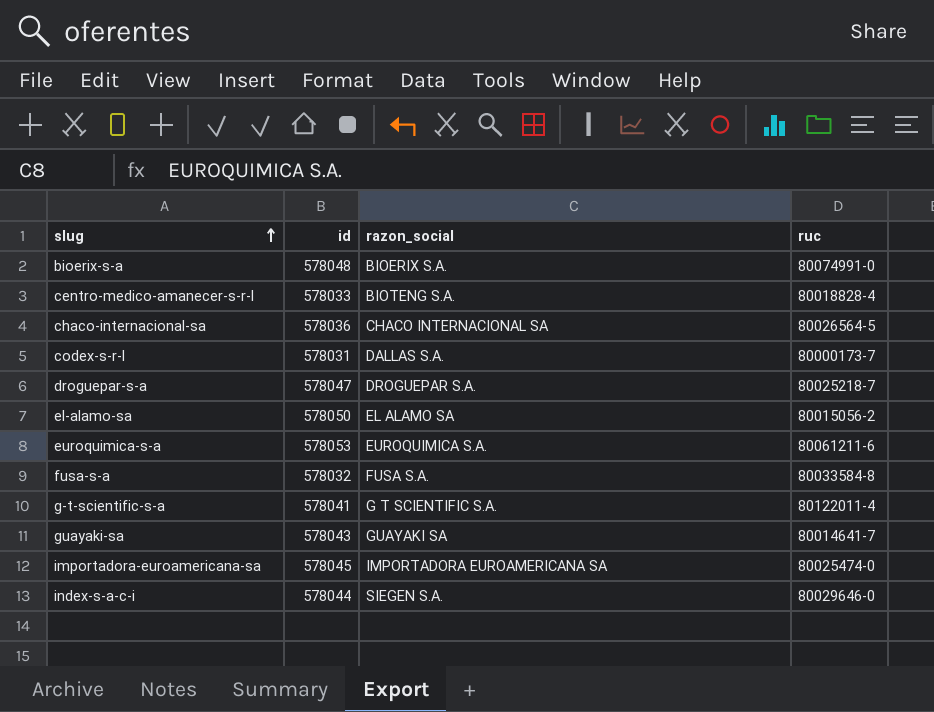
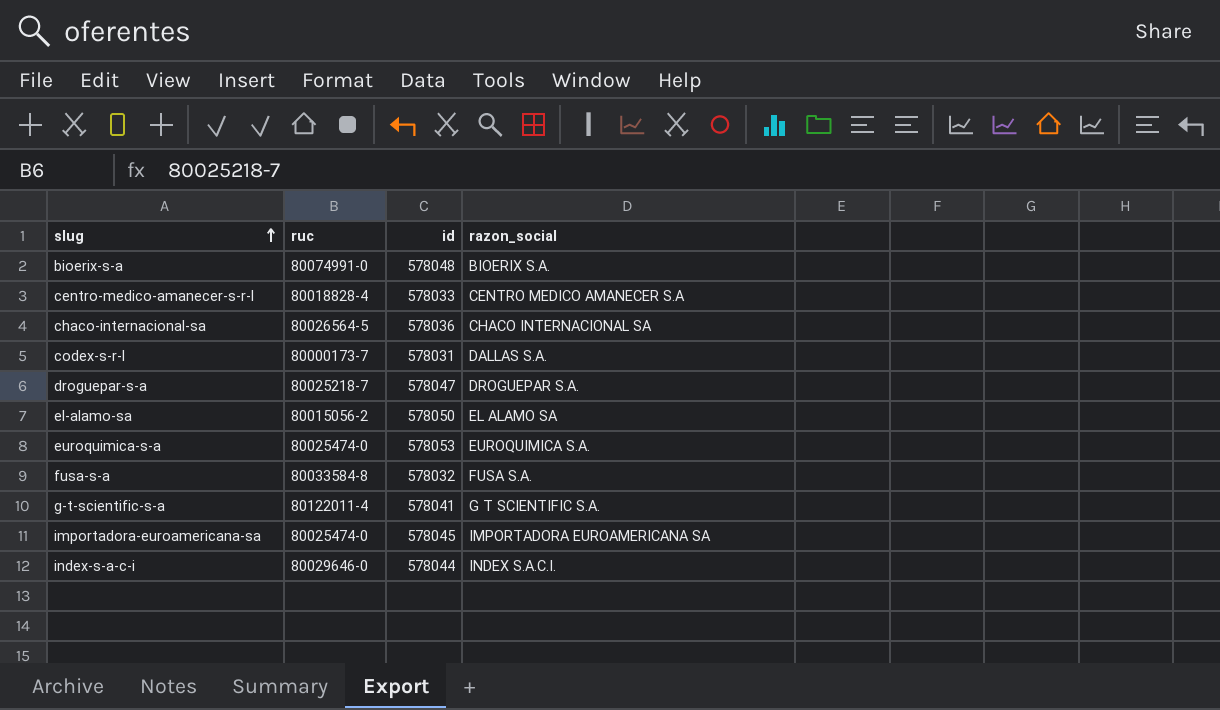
column ruc | position: 4 -> 2
row guayaki-sa: 578043 | GUAYAKI SA | 80014641-7 -> none
centro-medico-amanecer-s-r-l | razon_social: BIOTENG S.A. -> CENTRO MEDICO AMANECER S.A
euroquimica-s-a | ruc: 80061211-6 -> 80025474-0
index-s-a-c-i | razon_social: SIEGEN S.A. -> INDEX S.A.C.I.

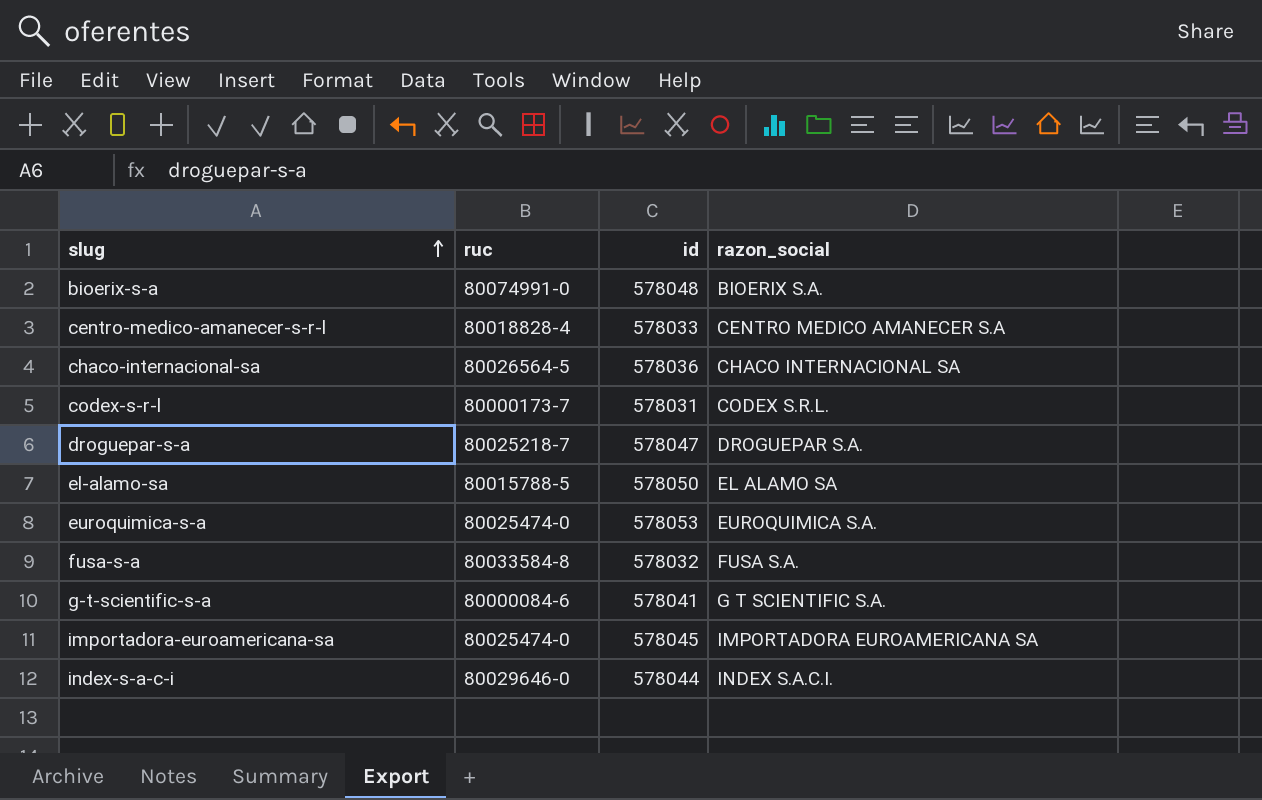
codex-s-r-l | razon_social: DALLAS S.A. -> CODEX S.R.L.
el-alamo-sa | ruc: 80015056-2 -> 80015788-5
g-t-scientific-s-a | ruc: 80122011-4 -> 80000084-6

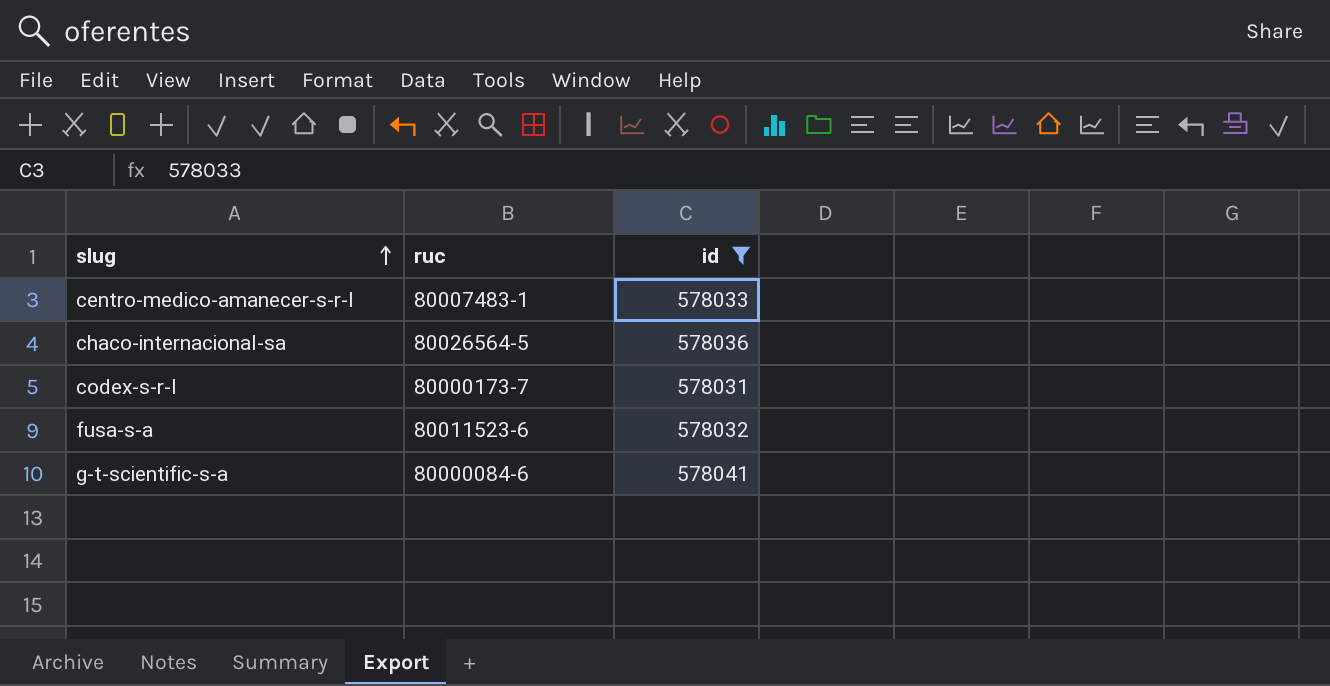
filter: none -> id <= 578041
column razon_social | position: 4 -> none
centro-medico-amanecer-s-r-l | ruc: 80018828-4 -> 80007483-1
fusa-s-a | ruc: 80033584-8 -> 80011523-6

